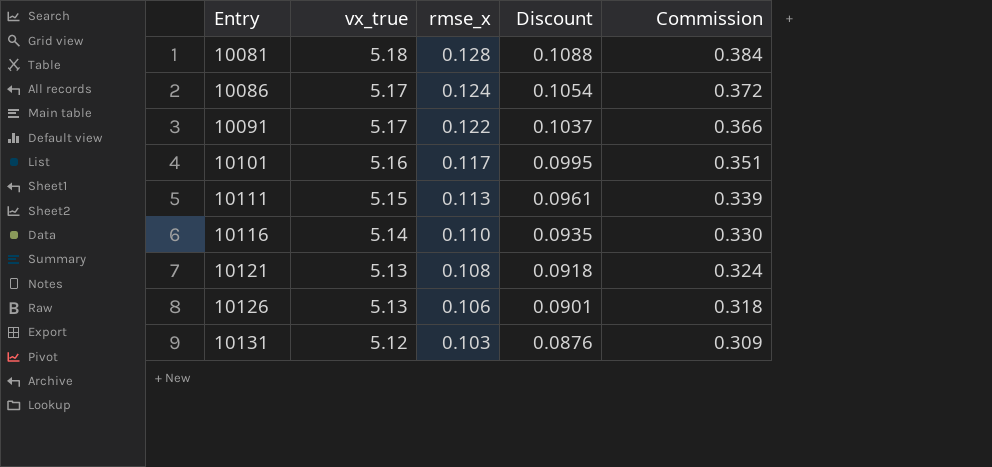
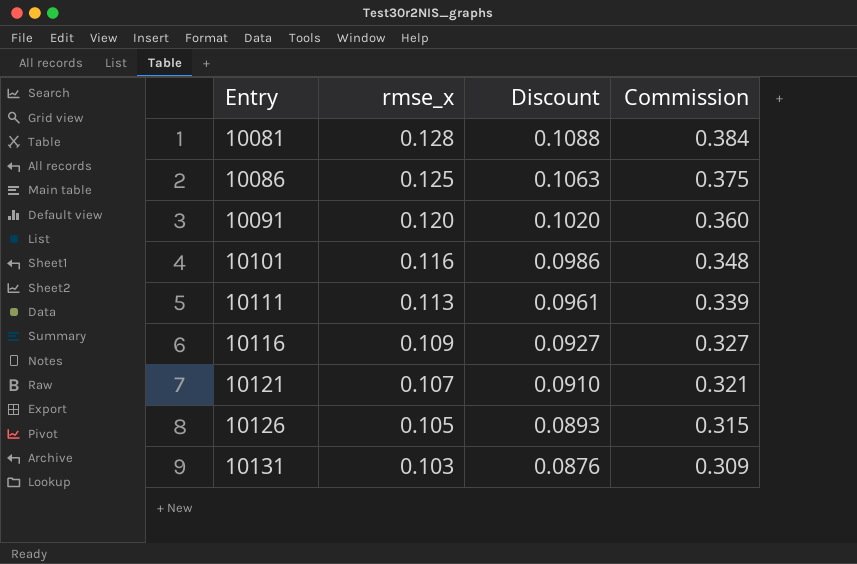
column vx_true | position: 2 -> none
10086 | rmse_x: 0.124 -> 0.125
10086 | Discount: 0.1054 -> 0.1063
10086 | Commission: 0.372 -> 0.375
10091 | rmse_x: 0.122 -> 0.120
10091 | Discount: 0.1037 -> 0.1020
10091 | Commission: 0.366 -> 0.360
10101 | rmse_x: 0.117 -> 0.116
10101 | Discount: 0.0995 -> 0.0986
10101 | Commission: 0.351 -> 0.348
10116 | rmse_x: 0.110 -> 0.109
10116 | Discount: 0.0935 -> 0.0927
10116 | Commission: 0.330 -> 0.327
10121 | rmse_x: 0.108 -> 0.107
10121 | Discount: 0.0918 -> 0.0910
10121 | Commission: 0.324 -> 0.321
10126 | rmse_x: 0.106 -> 0.105
10126 | Discount: 0.0901 -> 0.0893
10126 | Commission: 0.318 -> 0.315

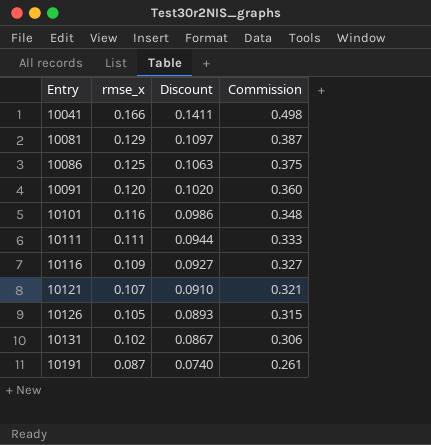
row 10041: none -> 0.166 | 0.1411 | 0.498
10081 | rmse_x: 0.128 -> 0.129
10081 | Discount: 0.1088 -> 0.1097
10081 | Commission: 0.384 -> 0.387
10111 | rmse_x: 0.113 -> 0.111
10111 | Discount: 0.0961 -> 0.0944
10111 | Commission: 0.339 -> 0.333
10131 | rmse_x: 0.103 -> 0.102
10131 | Discount: 0.0876 -> 0.0867
10131 | Commission: 0.309 -> 0.306
row 10191: none -> 0.087 | 0.0740 | 0.261

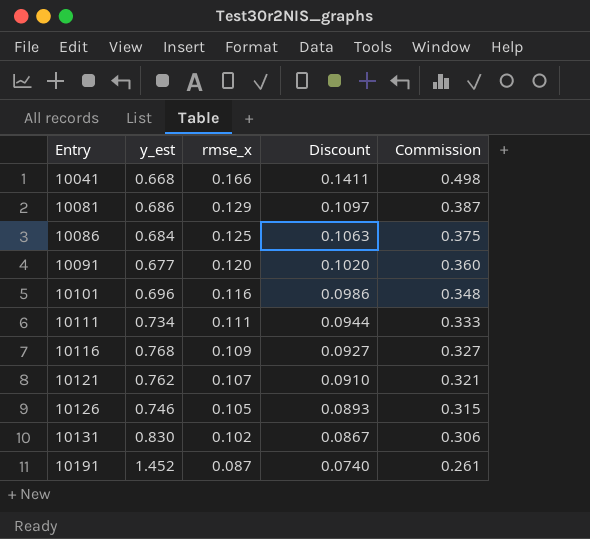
column y_est | position: none -> 2

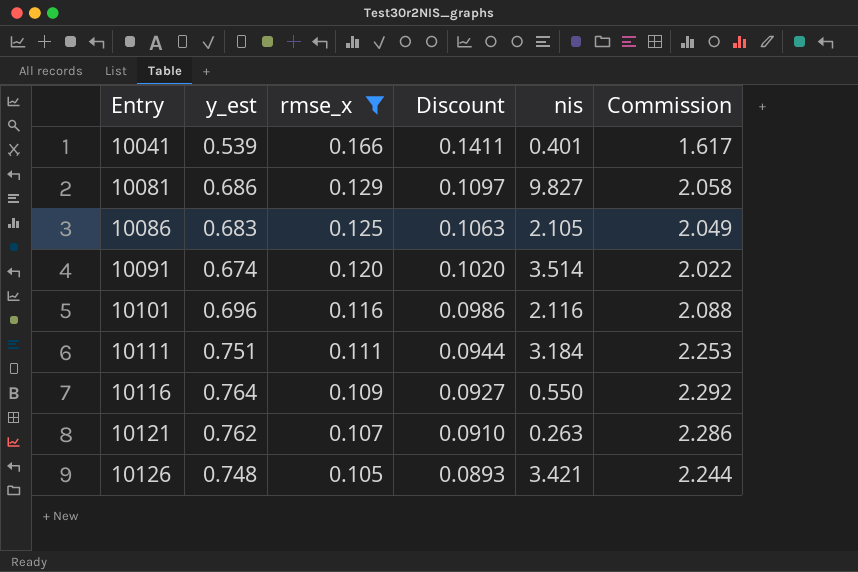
filter: none -> rmse_x >= 0.105
column nis | position: none -> 5
column Commission | formula: [rmse_x] * 3 -> [y_est] * 3
10041 | y_est: 0.668 -> 0.539
10086 | y_est: 0.684 -> 0.683
10091 | y_est: 0.677 -> 0.674
10111 | y_est: 0.734 -> 0.751
10116 | y_est: 0.768 -> 0.764
10126 | y_est: 0.746 -> 0.748

